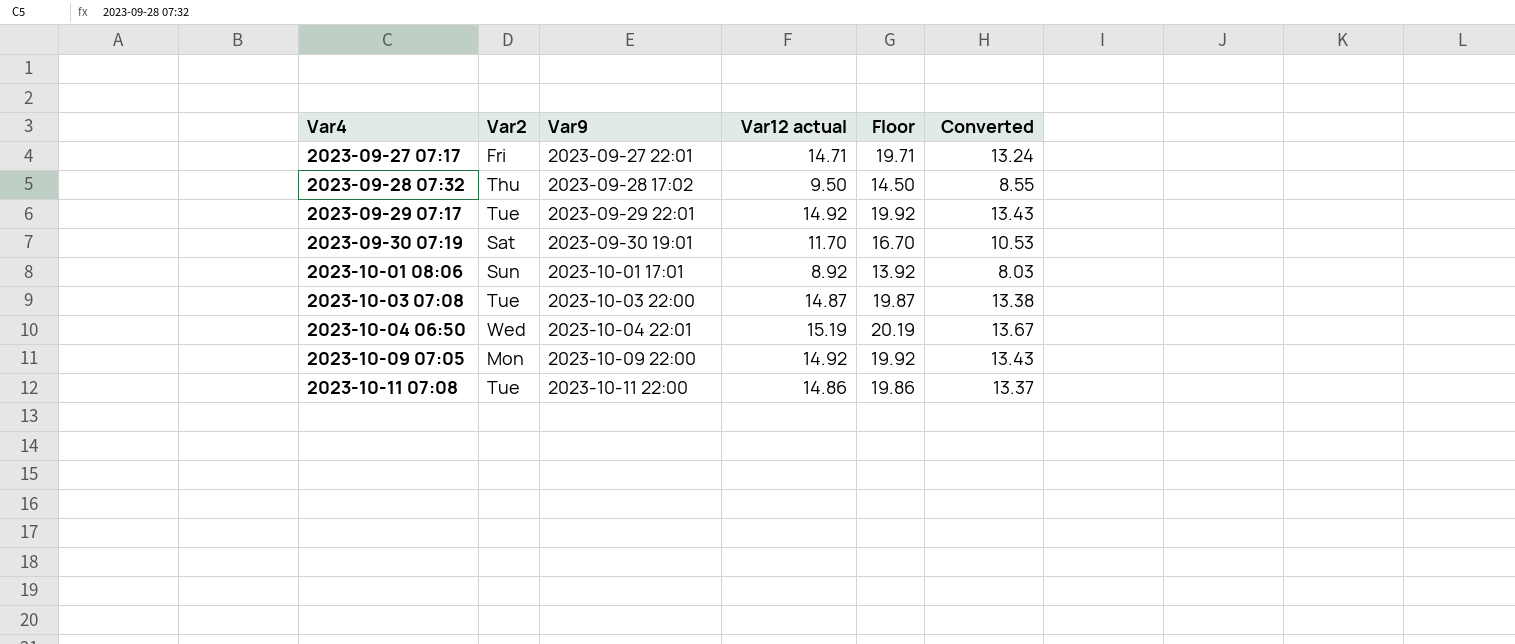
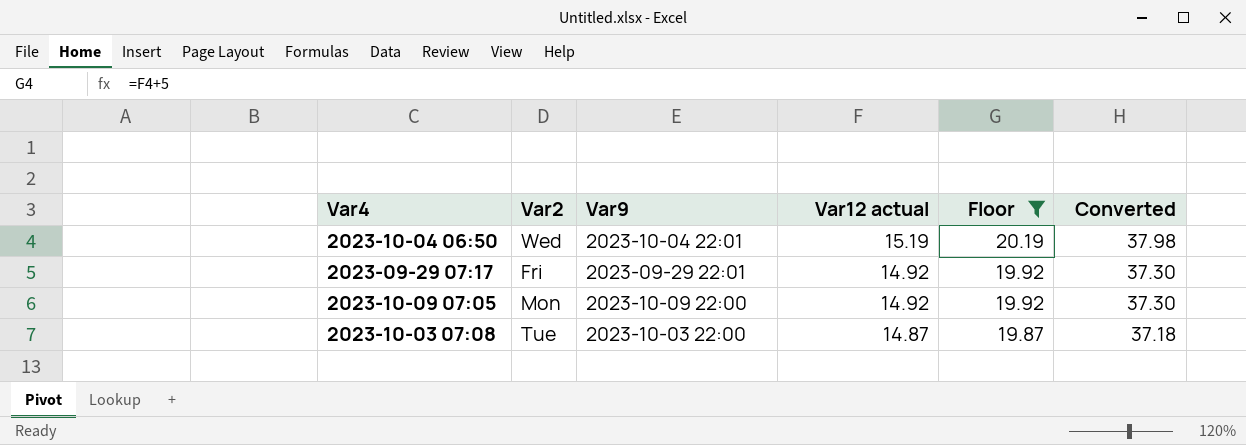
filter: none -> Floor >= 19.87
row order: Var4 ascending -> Var12 actual descending
column Converted | formula: [Var12 actual] * 0.9 -> [Var12 actual] * 2.5
2023-09-29 07:17 | Var2: Tue -> Fri

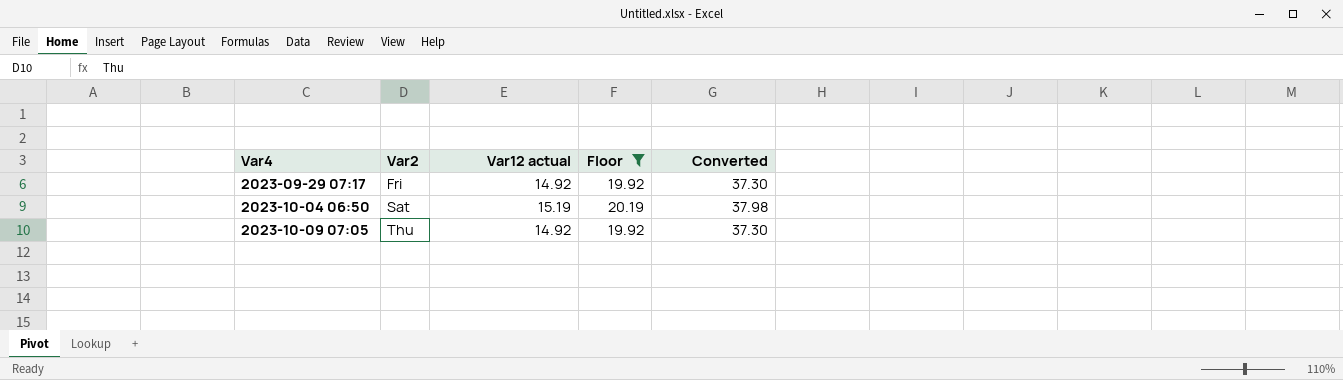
row order: Var12 actual descending -> Var4 ascending
column Var9 | position: 3 -> none
row 2023-10-03 07:08: Tue | 2023-10-03 22:00 | 14.87 | 19.87 | 37.18 -> none
2023-10-04 06:50 | Var2: Wed -> Sat
2023-10-09 07:05 | Var2: Mon -> Thu

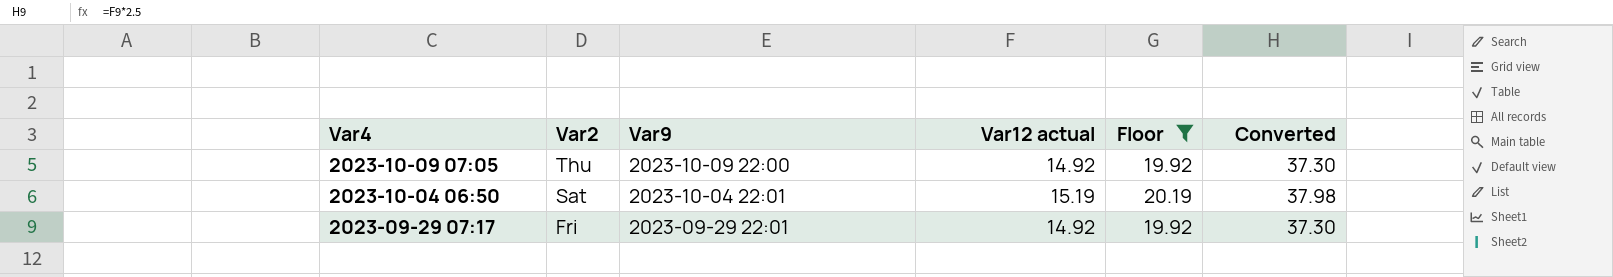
row order: Var4 ascending -> Var4 descending
column Var9 | position: none -> 3

